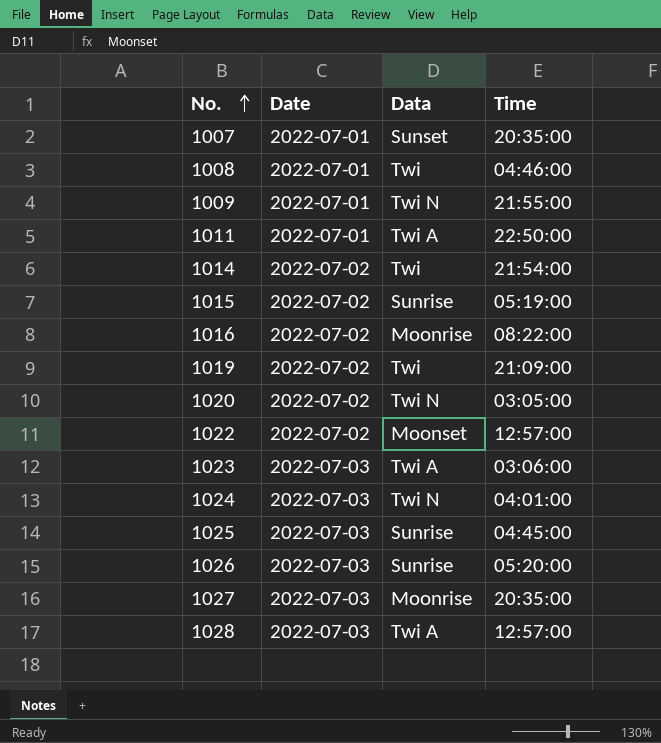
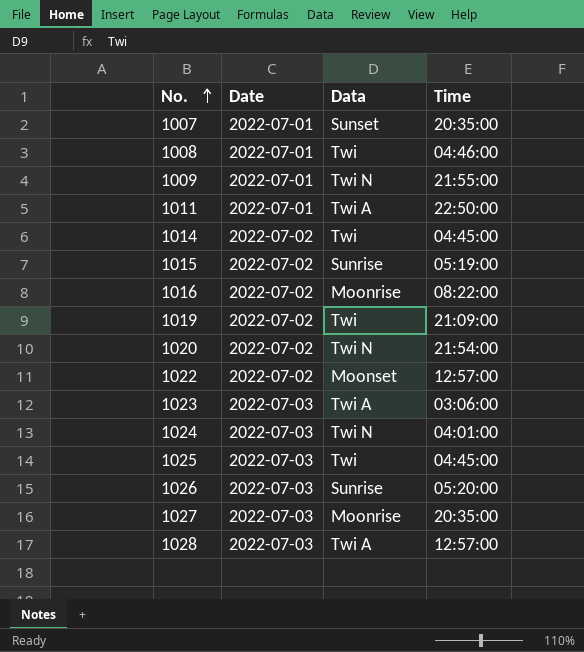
1014 | Time: 21:54:00 -> 04:45:00
1020 | Time: 03:05:00 -> 21:54:00
1025 | Data: Sunrise -> Twi

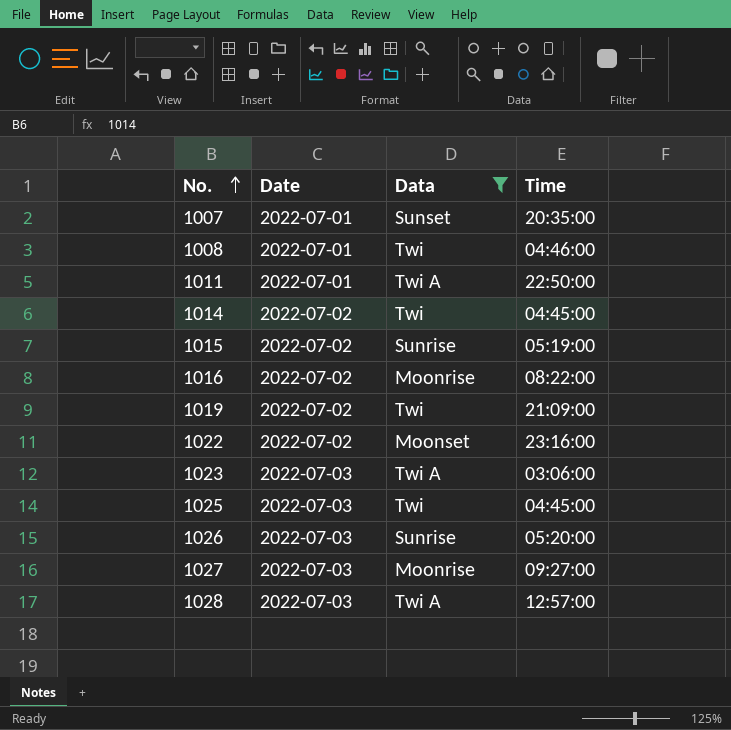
filter: none -> Data != Twi N
1022 | Time: 12:57:00 -> 23:16:00
1027 | Time: 20:35:00 -> 09:27:00

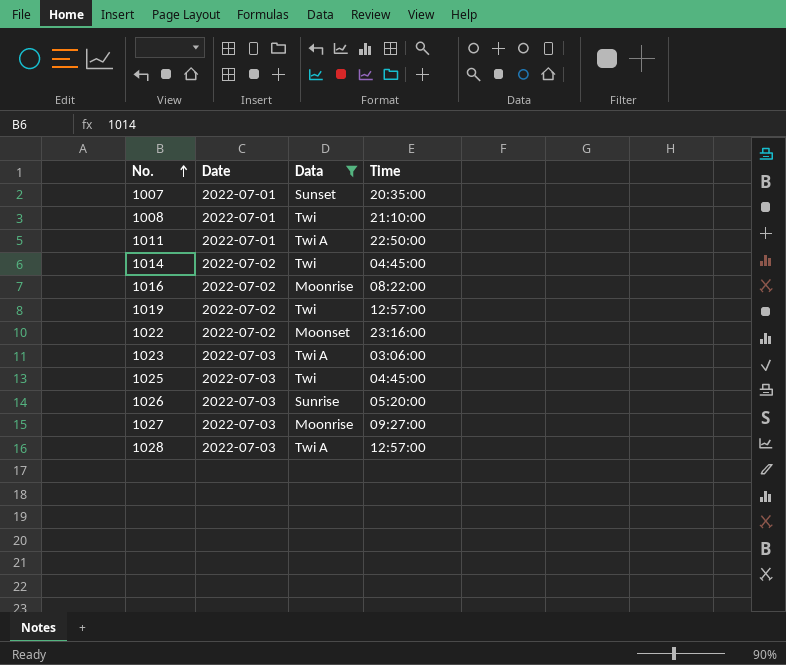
row 1015: 2022-07-02 | Sunrise | 05:19:00 -> none
1008 | Time: 04:46:00 -> 21:10:00
1019 | Time: 21:09:00 -> 12:57:00

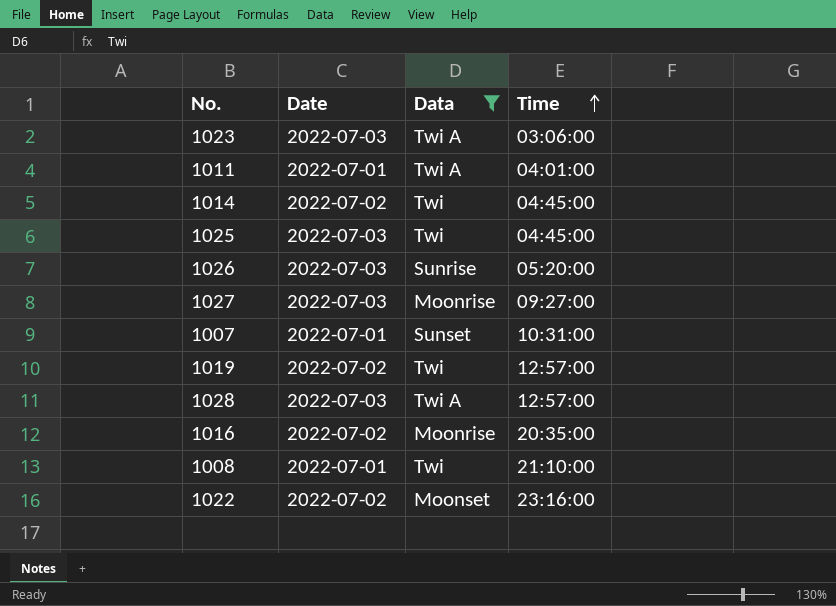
row order: No. ascending -> Time ascending
1011 | Time: 22:50:00 -> 04:01:00
1007 | Time: 20:35:00 -> 10:31:00
1016 | Time: 08:22:00 -> 20:35:00

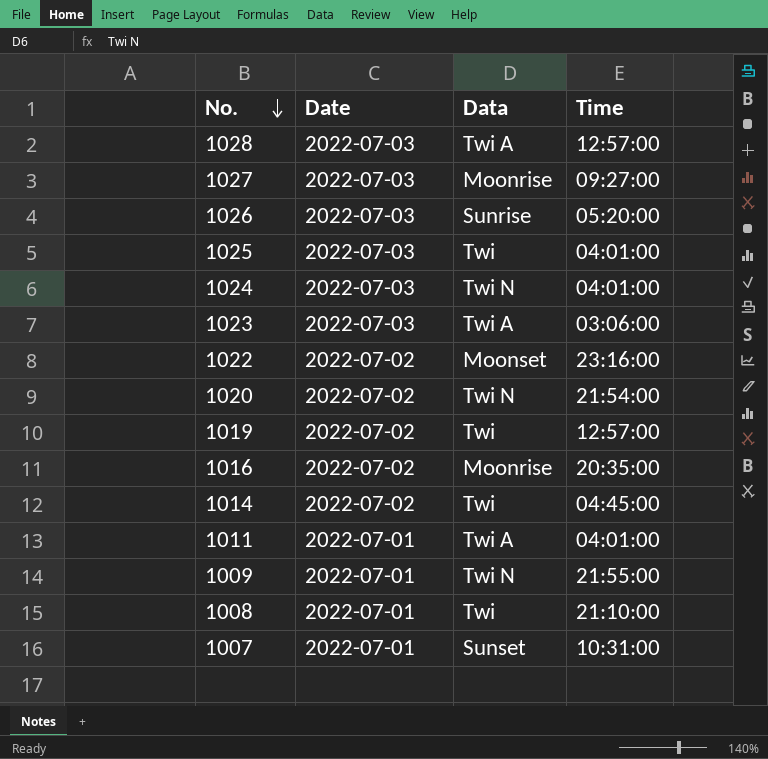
filter: Data != Twi N -> none
row order: Time ascending -> No. descending
1025 | Time: 04:45:00 -> 04:01:00

